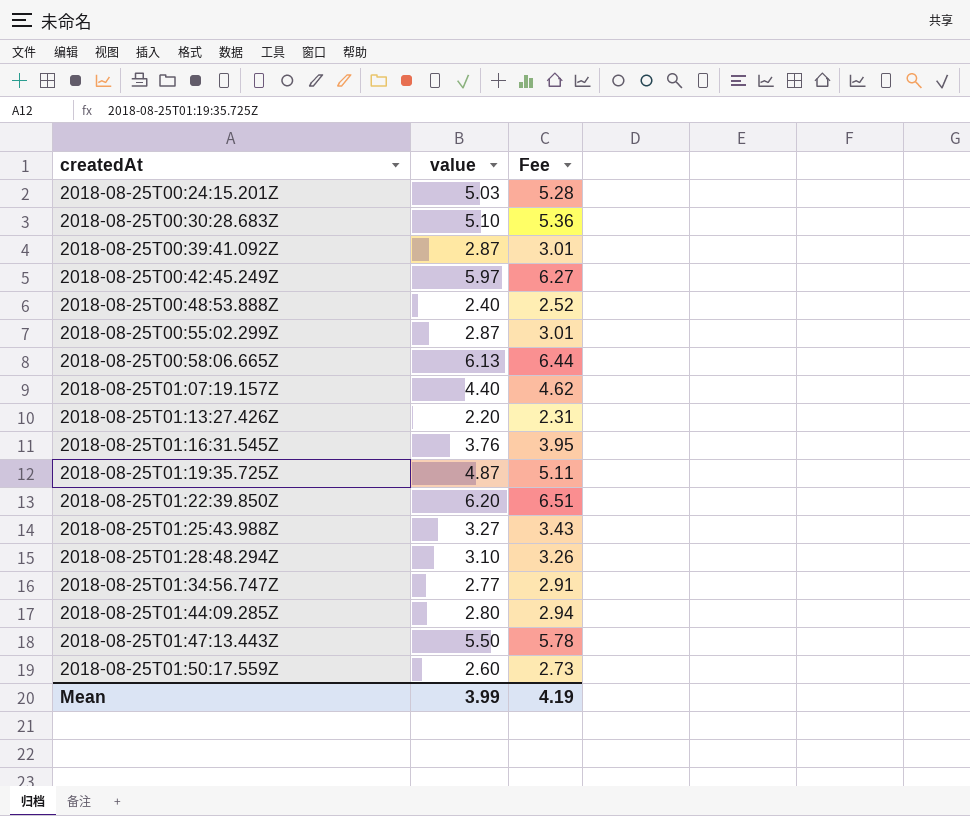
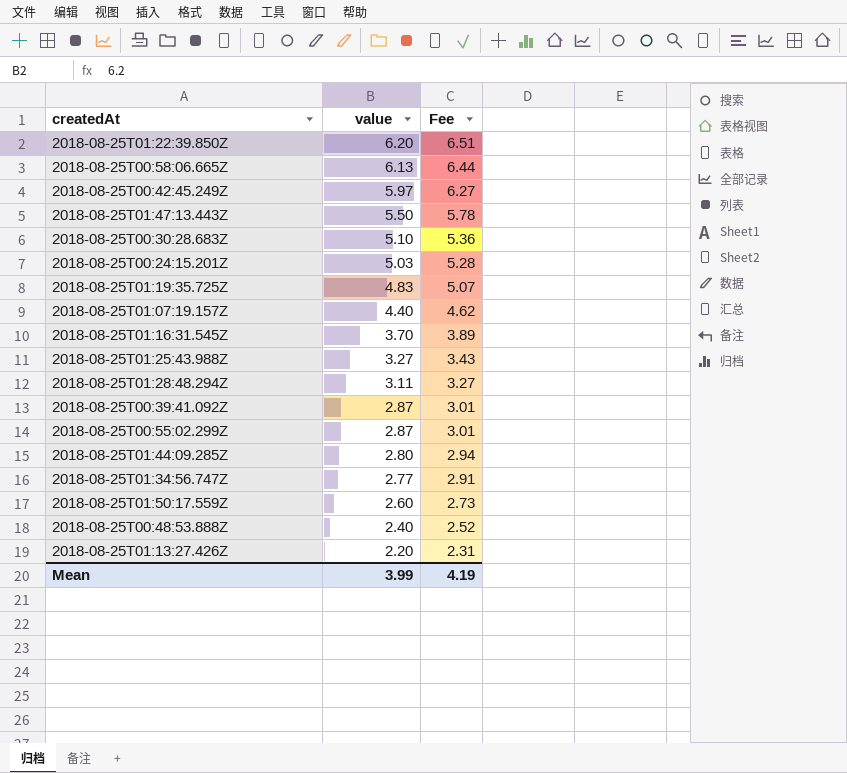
row order: createdAt ascending -> value descending
2018-08-25T01:19:35.725Z | value: 4.87 -> 4.83
2018-08-25T01:19:35.725Z | Fee: 5.11 -> 5.07
2018-08-25T01:16:31.545Z | value: 3.76 -> 3.70
2018-08-25T01:16:31.545Z | Fee: 3.95 -> 3.89
2018-08-25T01:28:48.294Z | value: 3.10 -> 3.11
2018-08-25T01:28:48.294Z | Fee: 3.26 -> 3.27

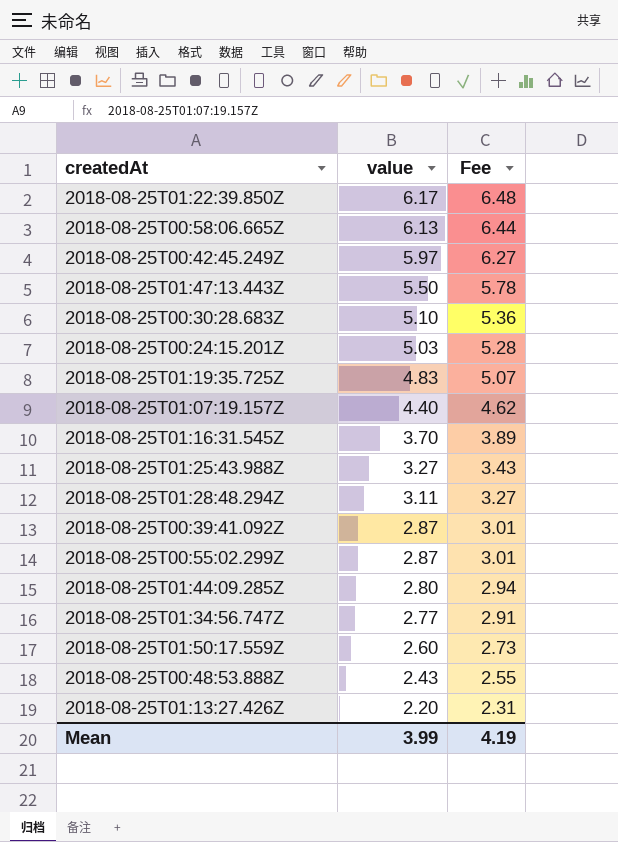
2018-08-25T01:22:39.850Z | value: 6.20 -> 6.17
2018-08-25T01:22:39.850Z | Fee: 6.51 -> 6.48
2018-08-25T00:48:53.888Z | value: 2.40 -> 2.43
2018-08-25T00:48:53.888Z | Fee: 2.52 -> 2.55

